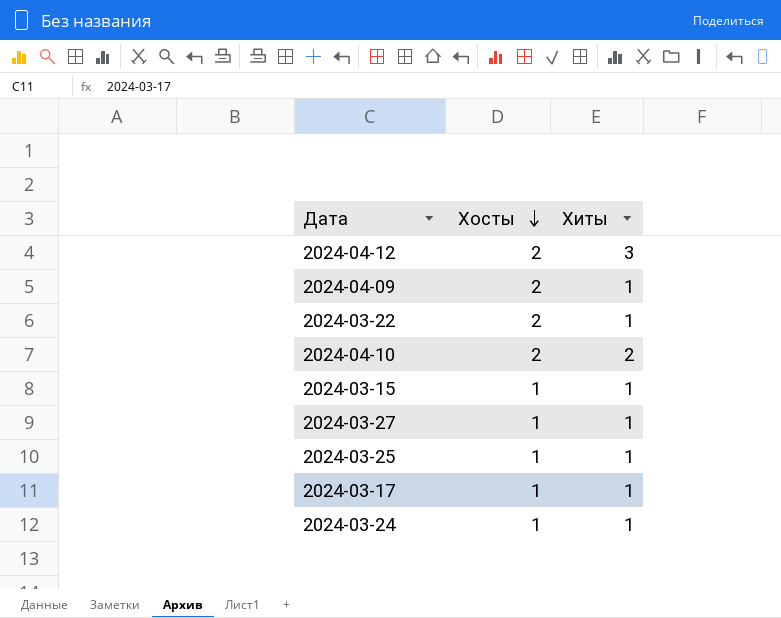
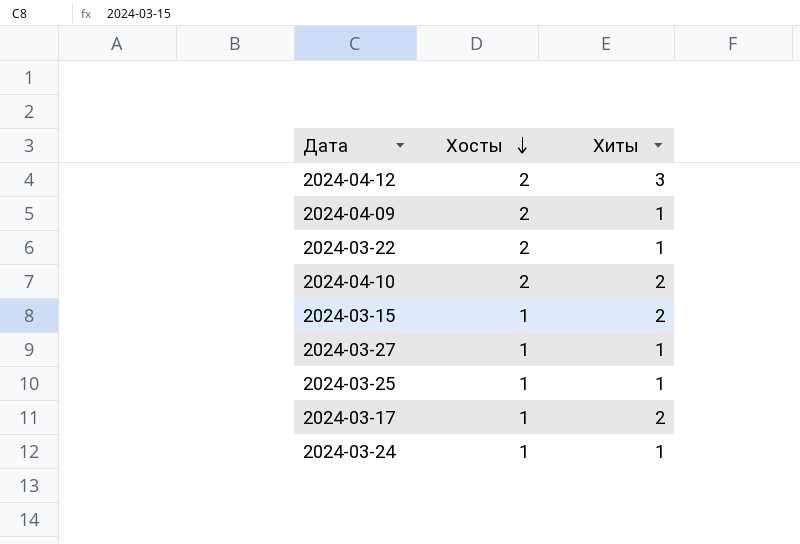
2024-03-15 | Хиты: 1 -> 2
2024-03-17 | Хиты: 1 -> 2

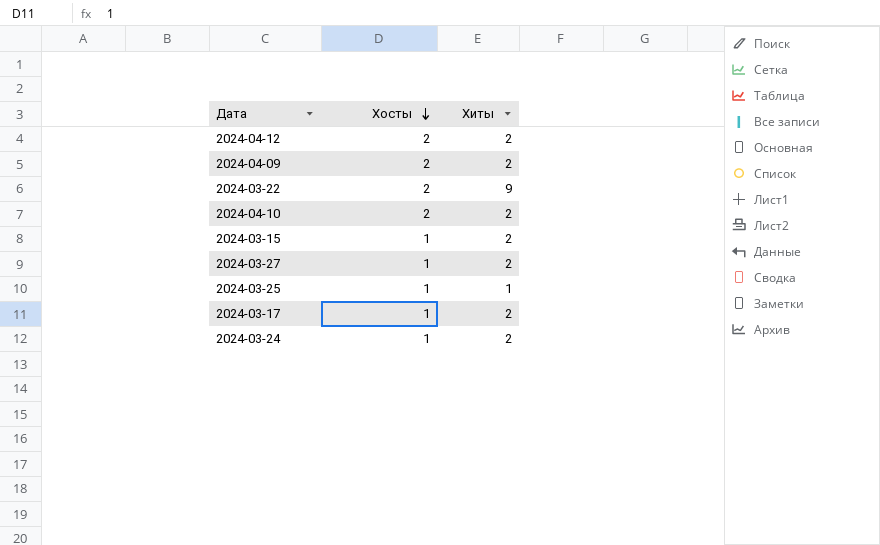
2024-04-12 | Хиты: 3 -> 2
2024-04-09 | Хиты: 1 -> 2
2024-03-22 | Хиты: 1 -> 9
2024-03-27 | Хиты: 1 -> 2
2024-03-24 | Хиты: 1 -> 2

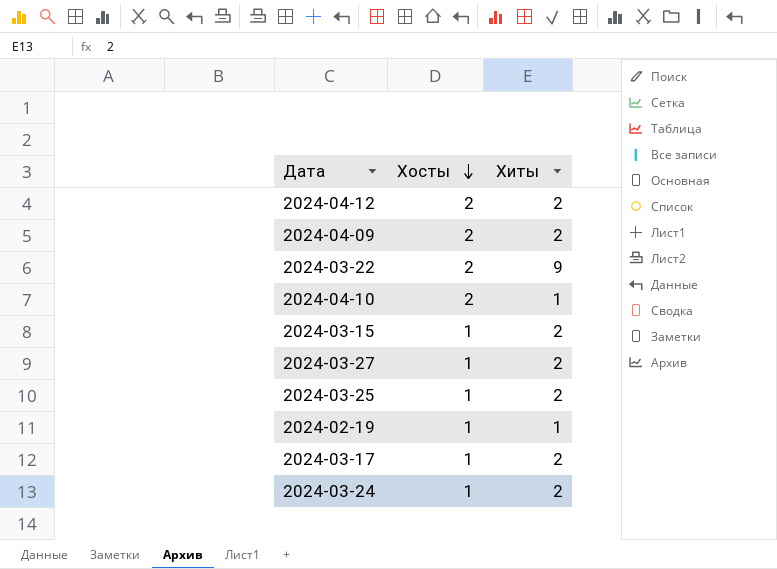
2024-04-10 | Хиты: 2 -> 1
2024-03-25 | Хиты: 1 -> 2
row 2024-02-19: none -> 1 | 1

